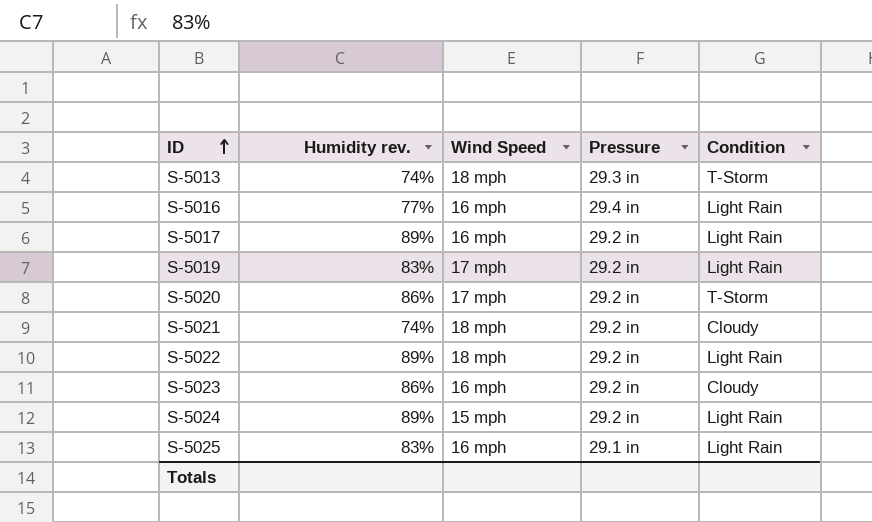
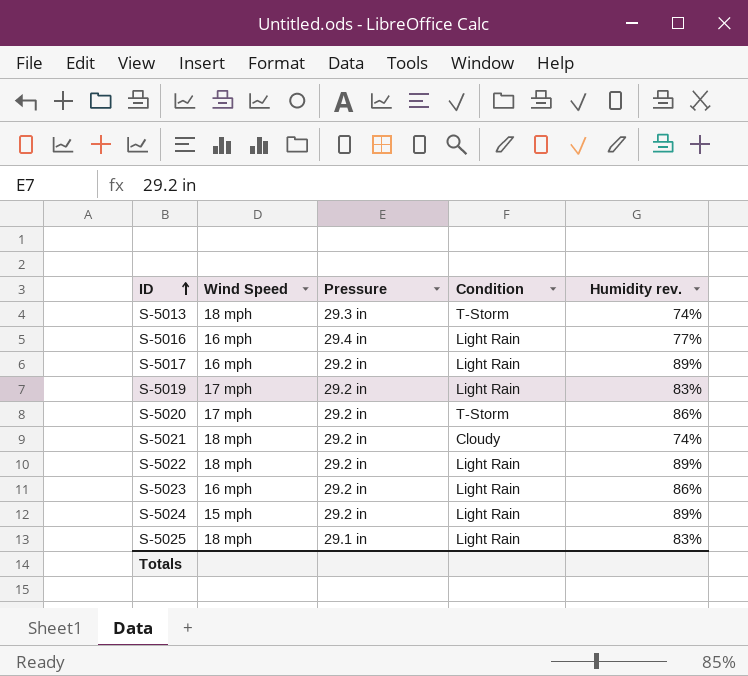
column Humidity rev. | position: 2 -> 5
S-5023 | Condition: Cloudy -> Light Rain
S-5025 | Wind Speed: 16 mph -> 18 mph

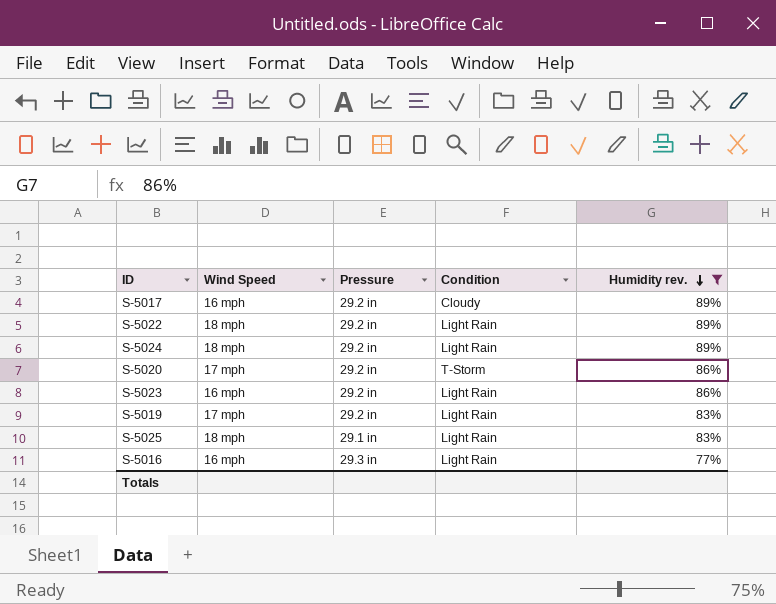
filter: none -> Humidity rev. != 74%
row order: ID ascending -> Humidity rev. descending
S-5017 | Condition: Light Rain -> Cloudy
S-5024 | Wind Speed: 15 mph -> 18 mph
S-5016 | Pressure: 29.4 in -> 29.3 in

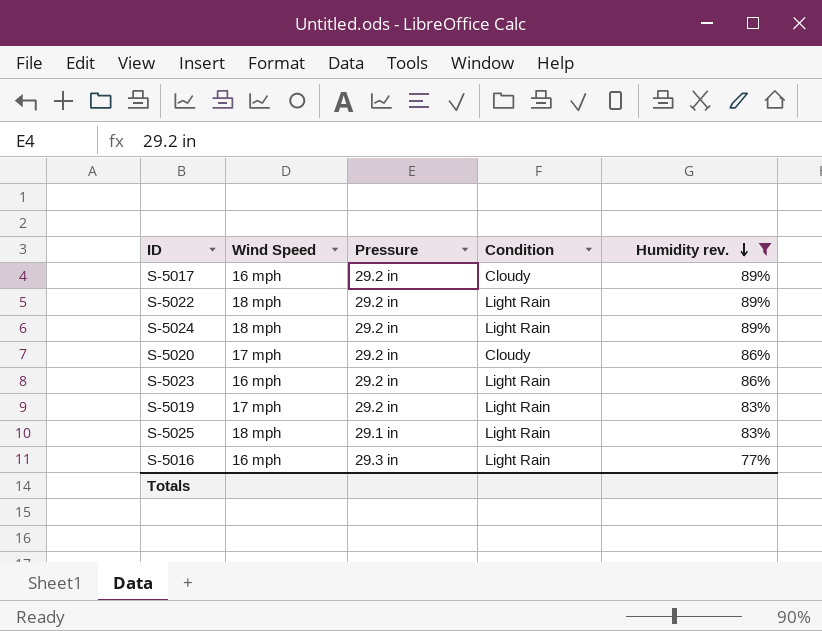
S-5020 | Condition: T-Storm -> Cloudy

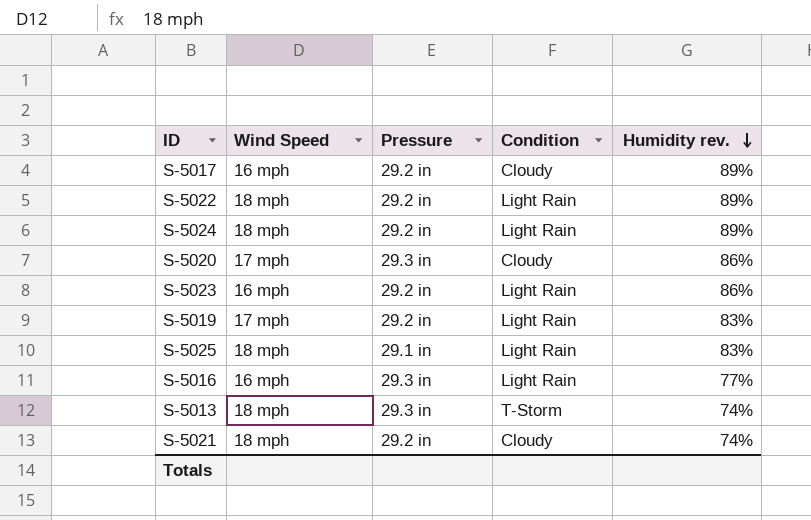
filter: Humidity rev. != 74% -> none
S-5020 | Pressure: 29.2 in -> 29.3 in

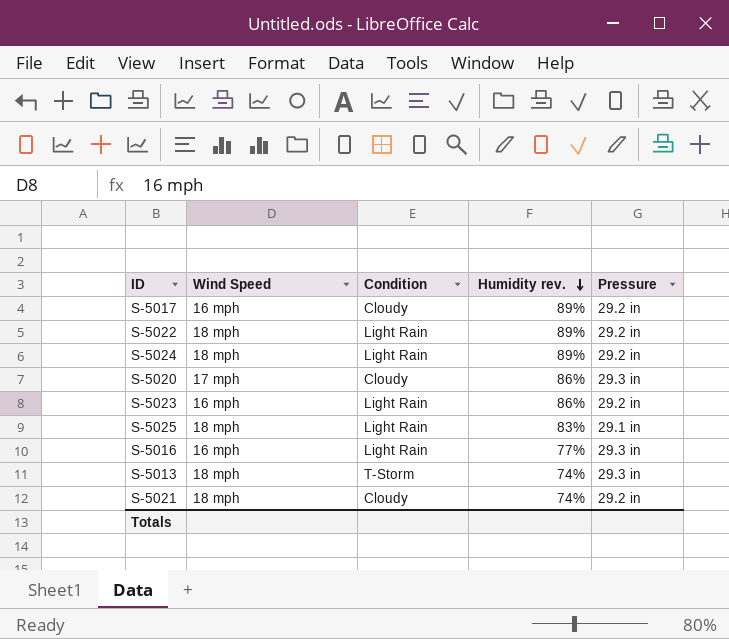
column Pressure | position: 3 -> 5
row S-5019: 17 mph | 29.2 in | Light Rain | 83% -> none

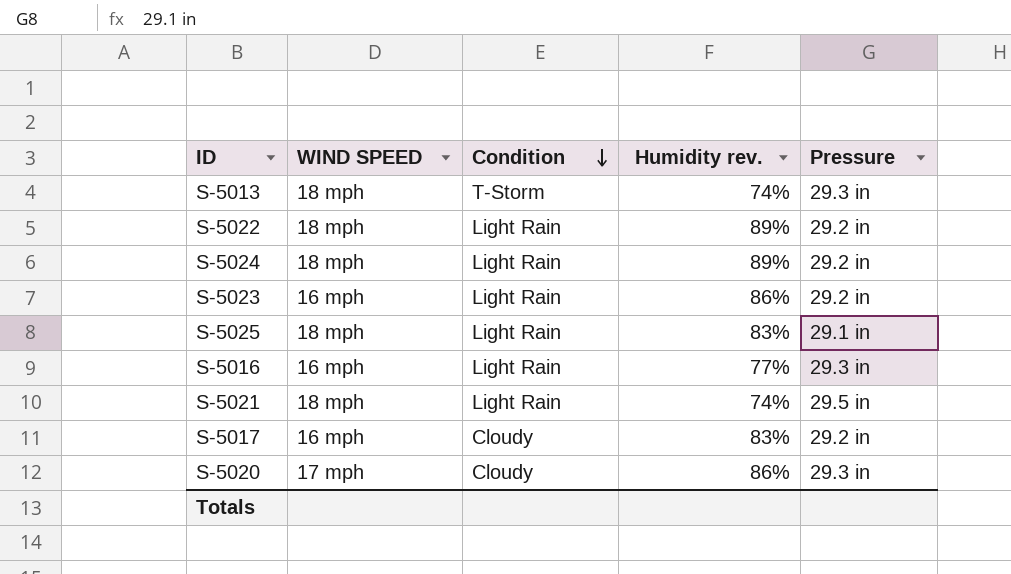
row order: Humidity rev. descending -> Condition descending
column name: Wind Speed -> WIND SPEED
S-5021 | Condition: Cloudy -> Light Rain
S-5021 | Pressure: 29.2 in -> 29.5 in
S-5017 | Humidity rev.: 89% -> 83%

